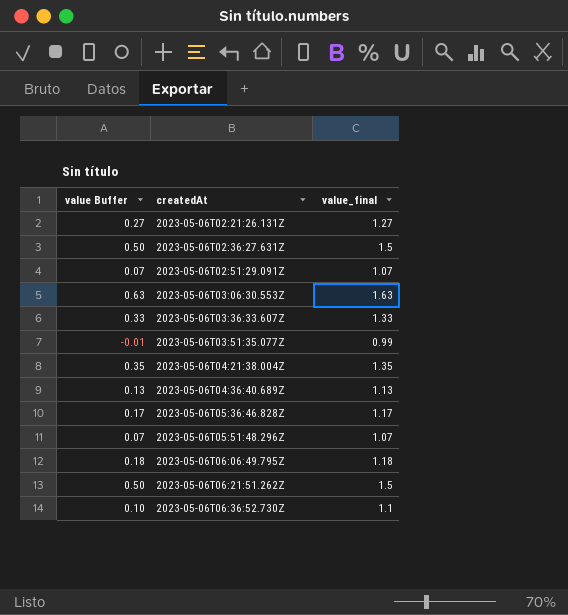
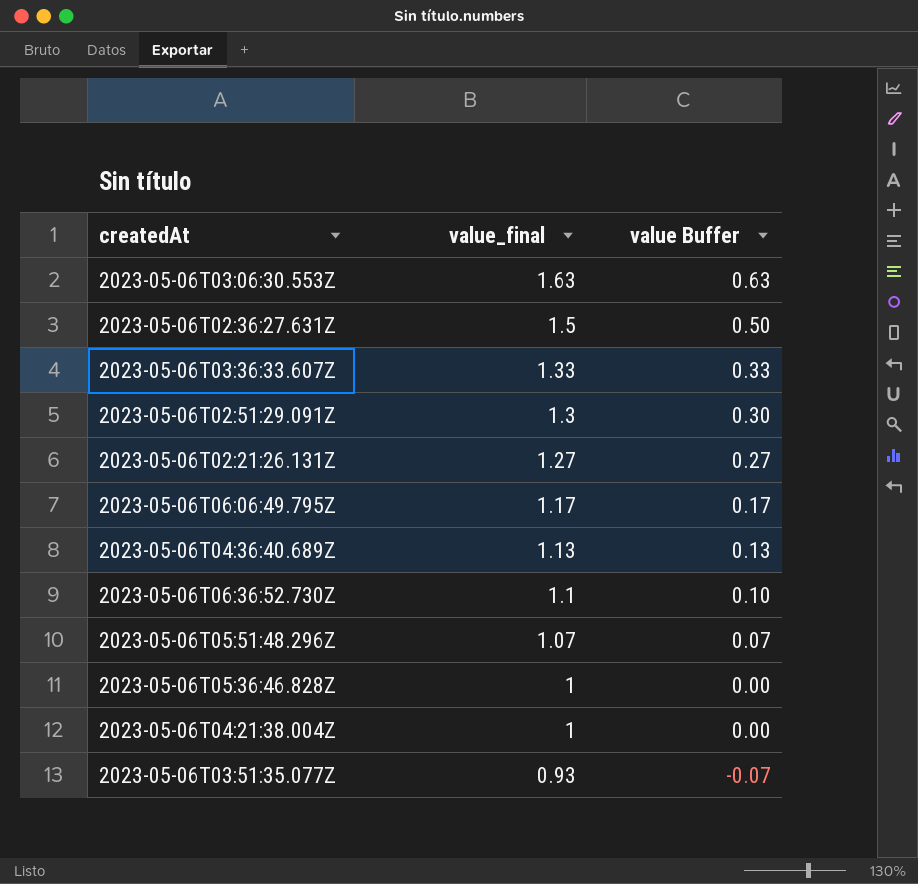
row order: createdAt ascending -> value_final descending
column value Buffer | position: 1 -> 3
row 2023-05-06T06:21:51.262Z: 0.50 | 1.5 -> none
2023-05-06T02:51:29.091Z | value_final: 1.07 -> 1.3
2023-05-06T02:51:29.091Z | value Buffer: 0.07 -> 0.30
2023-05-06T06:06:49.795Z | value_final: 1.18 -> 1.17
2023-05-06T06:06:49.795Z | value Buffer: 0.18 -> 0.17
2023-05-06T05:36:46.828Z | value_final: 1.17 -> 1
2023-05-06T05:36:46.828Z | value Buffer: 0.17 -> 0.00
2023-05-06T04:21:38.004Z | value_final: 1.35 -> 1
2023-05-06T04:21:38.004Z | value Buffer: 0.35 -> 0.00
2023-05-06T03:51:35.077Z | value_final: 0.99 -> 0.93
2023-05-06T03:51:35.077Z | value Buffer: -0.01 -> -0.07

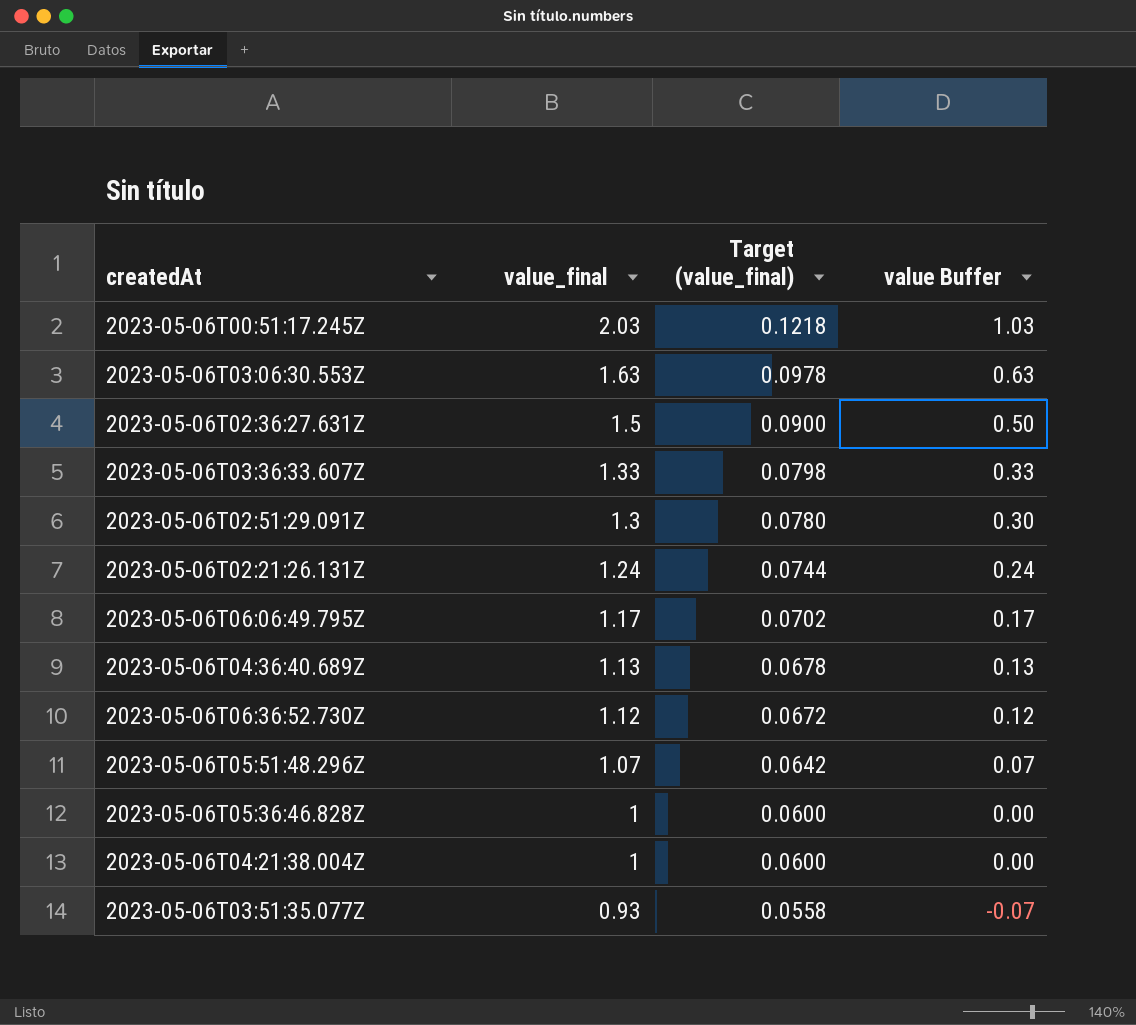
column Target (value_final) | formula: none -> [value_final] * 0.06
row 2023-05-06T00:51:17.245Z: none -> 2.03 | 0.1218 | 1.03
2023-05-06T02:21:26.131Z | value_final: 1.27 -> 1.24
2023-05-06T02:21:26.131Z | value Buffer: 0.27 -> 0.24
2023-05-06T06:36:52.730Z | value_final: 1.1 -> 1.12
2023-05-06T06:36:52.730Z | value Buffer: 0.10 -> 0.12

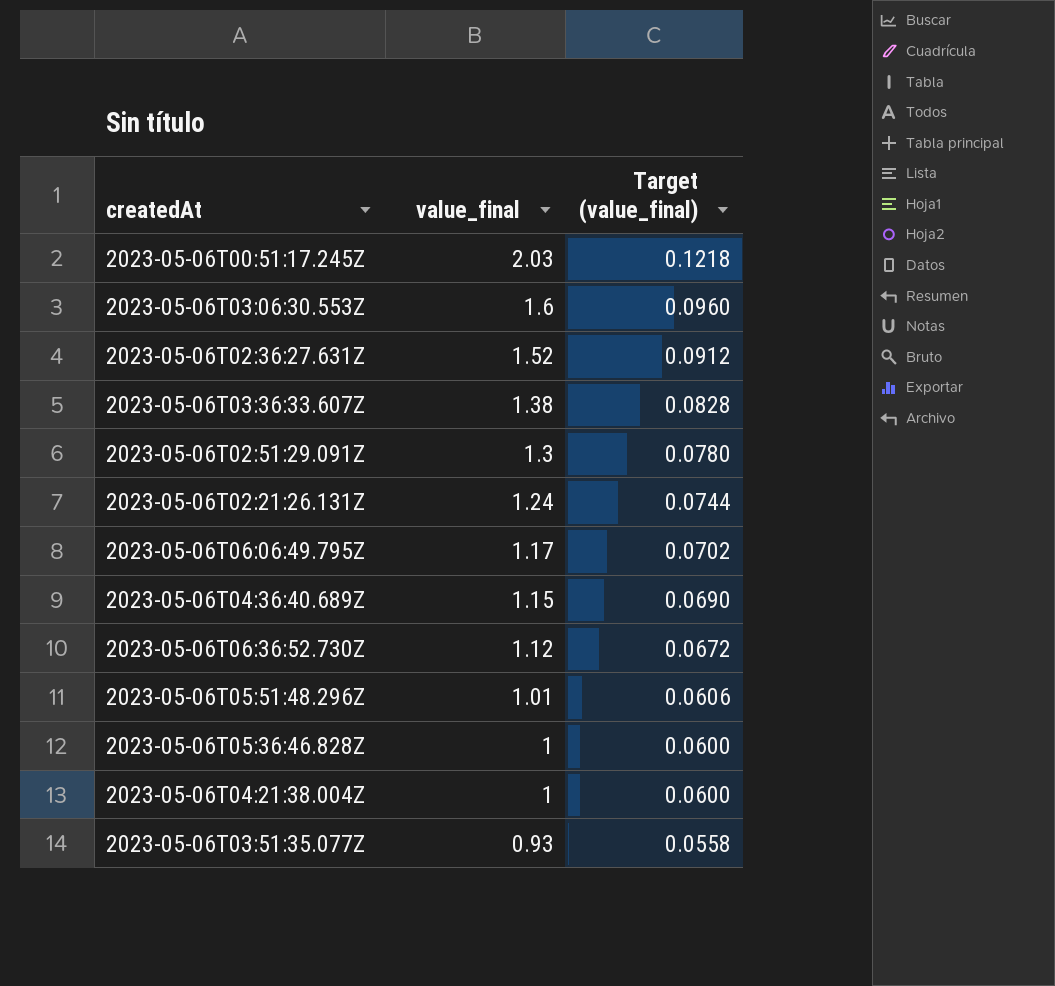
column value Buffer | formula: [value_final] - 1 -> none
2023-05-06T03:06:30.553Z | value_final: 1.63 -> 1.6
2023-05-06T03:06:30.553Z | Target (value_final): 0.0978 -> 0.0960
2023-05-06T02:36:27.631Z | value_final: 1.5 -> 1.52
2023-05-06T02:36:27.631Z | Target (value_final): 0.0900 -> 0.0912
2023-05-06T03:36:33.607Z | value_final: 1.33 -> 1.38
2023-05-06T03:36:33.607Z | Target (value_final): 0.0798 -> 0.0828
2023-05-06T04:36:40.689Z | value_final: 1.13 -> 1.15
2023-05-06T04:36:40.689Z | Target (value_final): 0.0678 -> 0.0690
2023-05-06T05:51:48.296Z | value_final: 1.07 -> 1.01
2023-05-06T05:51:48.296Z | Target (value_final): 0.0642 -> 0.0606

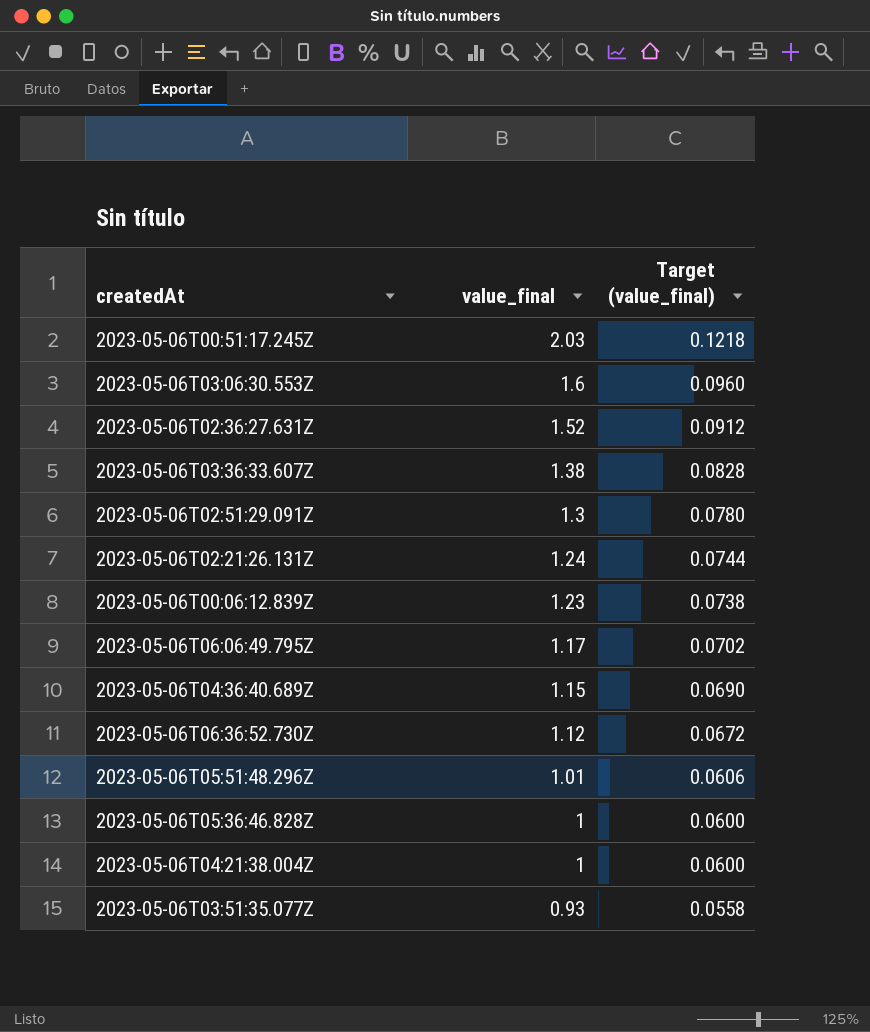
row 2023-05-06T00:06:12.839Z: none -> 1.23 | 0.0738

